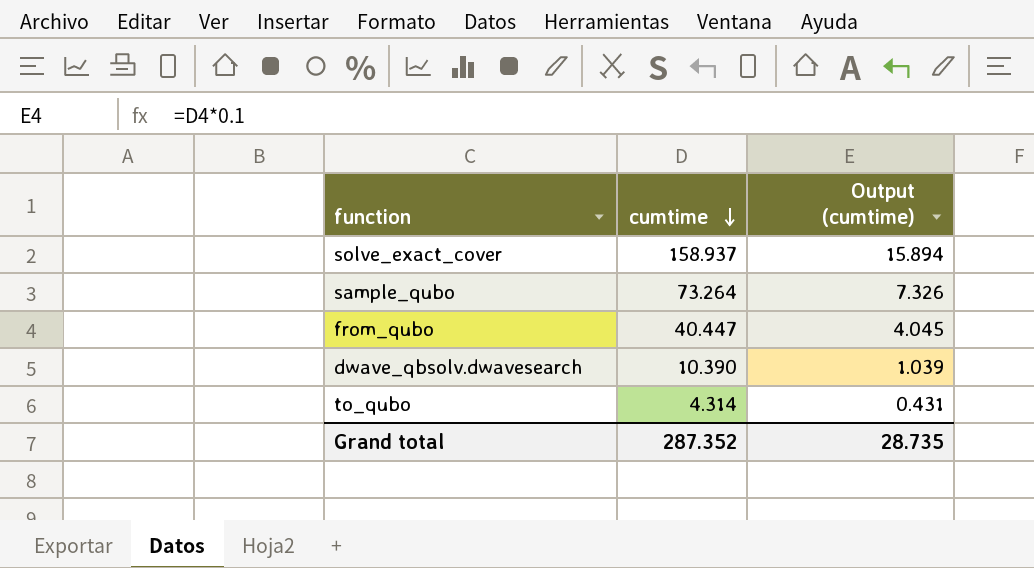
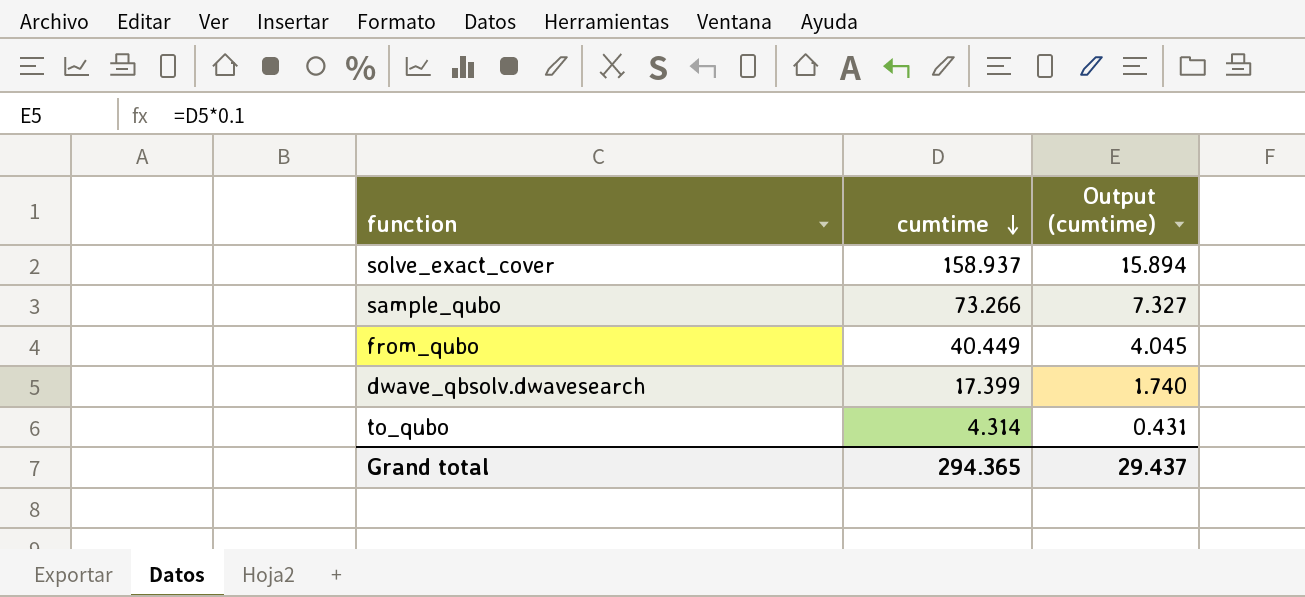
sample_qubo | cumtime: 73.264 -> 73.266
sample_qubo | Output (cumtime): 7.326 -> 7.327
from_qubo | cumtime: 40.447 -> 40.449
dwave_qbsolv.dwavesearch | cumtime: 10.390 -> 17.399
dwave_qbsolv.dwavesearch | Output (cumtime): 1.039 -> 1.740
Grand total | cumtime: 287.352 -> 294.365
Grand total | Output (cumtime): 28.735 -> 29.437

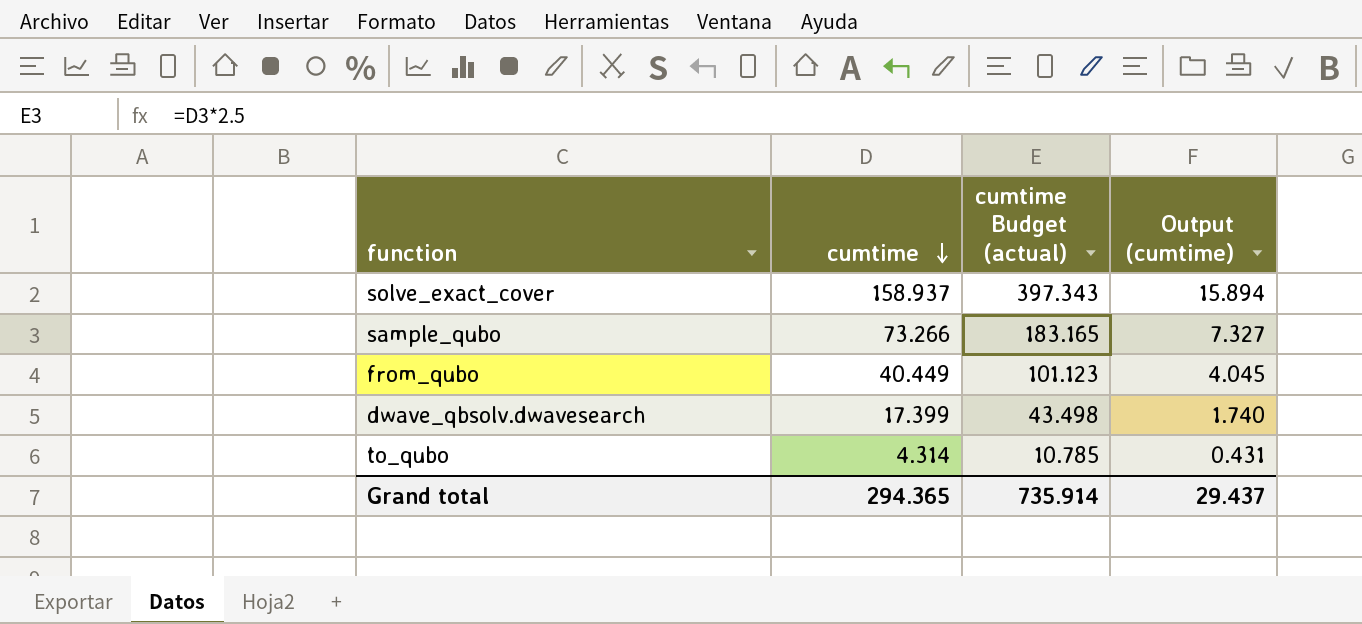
column cumtime Budget (actual) | formula: none -> [cumtime] * 2.5

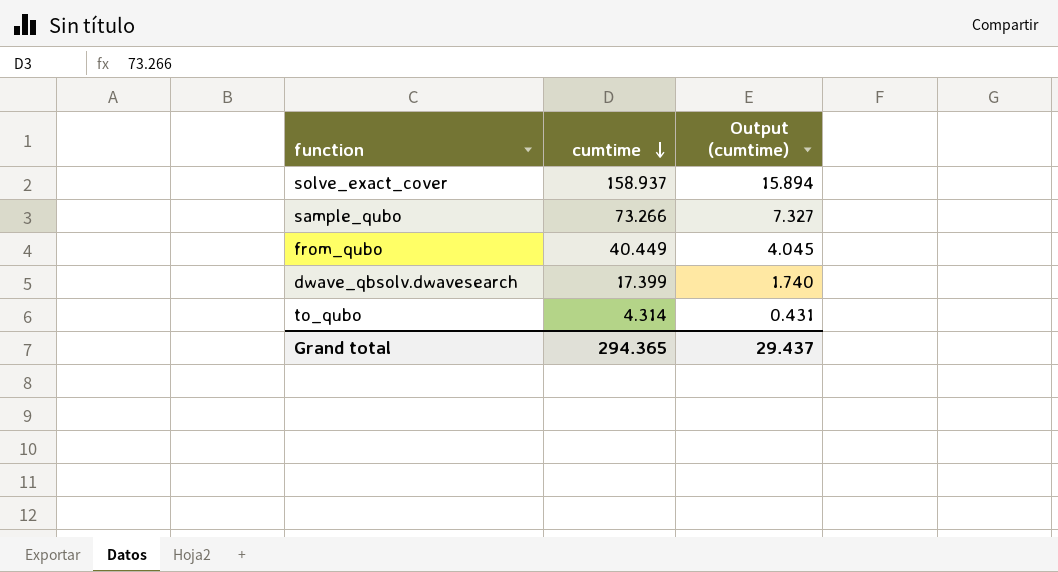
column cumtime Budget (actual) | formula: [cumtime] * 2.5 -> none

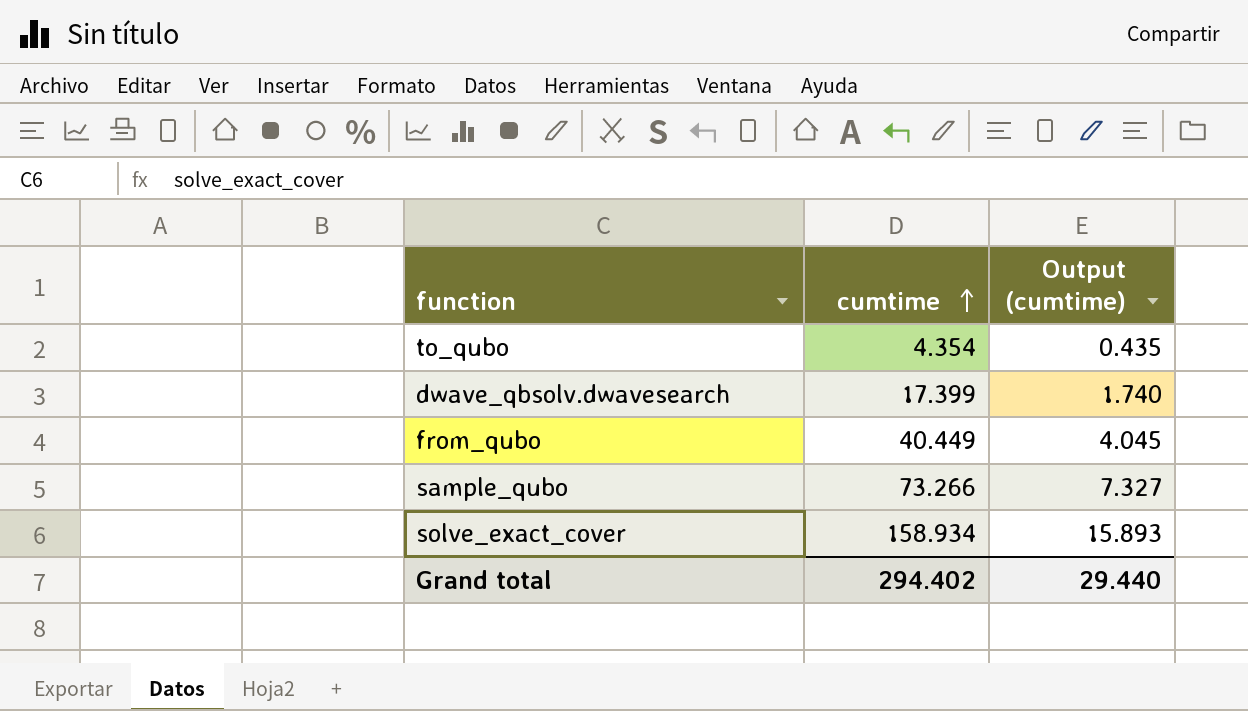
row order: cumtime descending -> cumtime ascending
to_qubo | cumtime: 4.314 -> 4.354
to_qubo | Output (cumtime): 0.431 -> 0.435
solve_exact_cover | cumtime: 158.937 -> 158.934
solve_exact_cover | Output (cumtime): 15.894 -> 15.893
Grand total | cumtime: 294.365 -> 294.402
Grand total | Output (cumtime): 29.437 -> 29.440

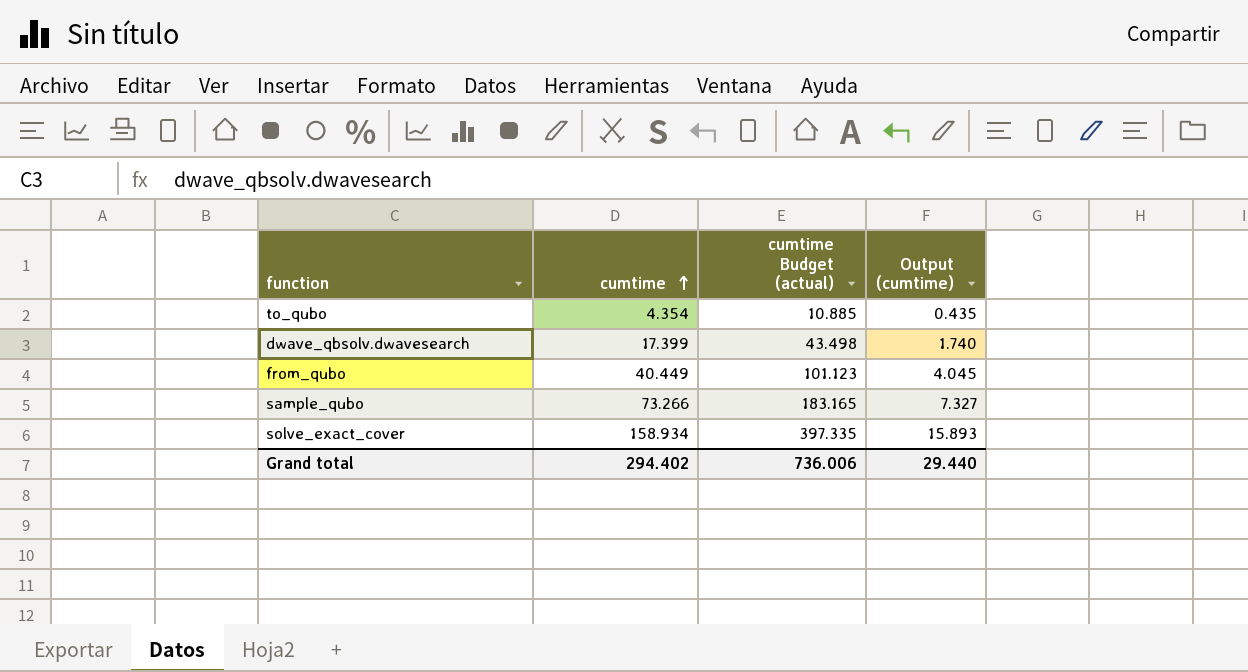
column cumtime Budget (actual) | formula: none -> [cumtime] * 2.5

